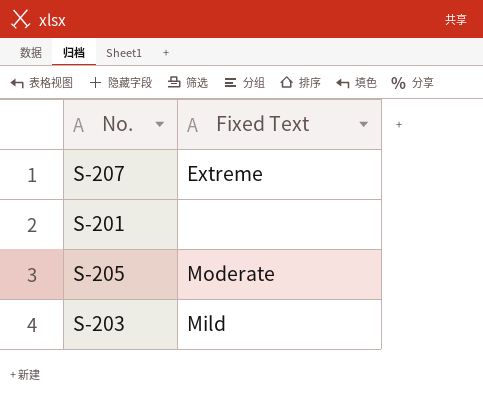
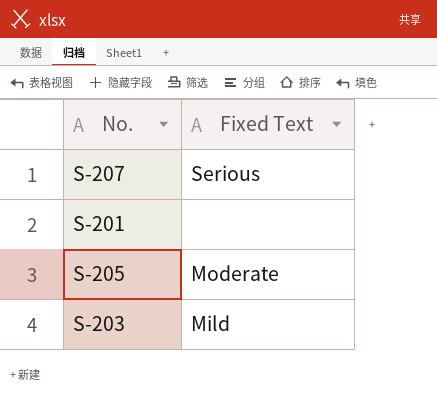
S-207 | Fixed Text: Extreme -> Serious

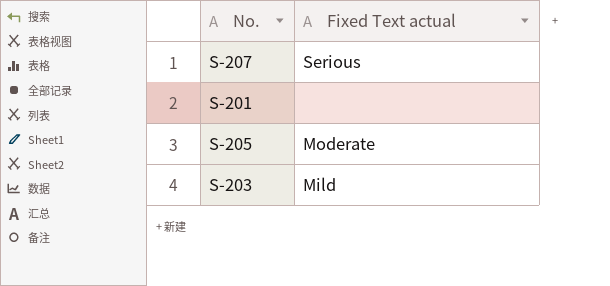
column name: Fixed Text -> Fixed Text actual

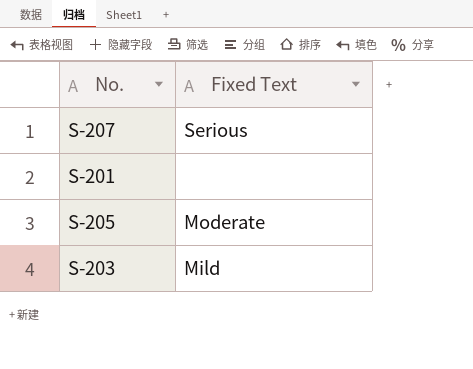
column name: Fixed Text actual -> Fixed Text

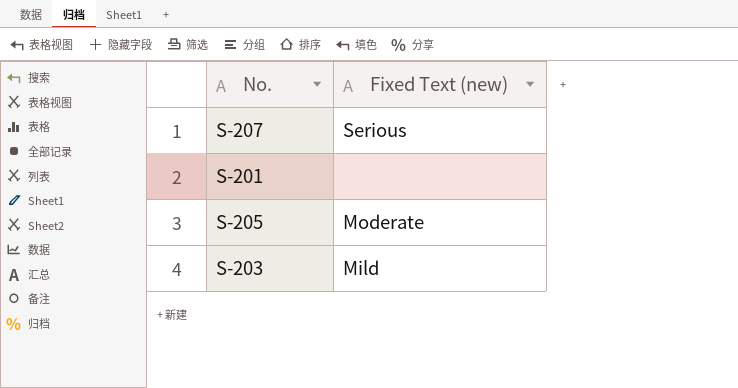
column name: Fixed Text -> Fixed Text (new)

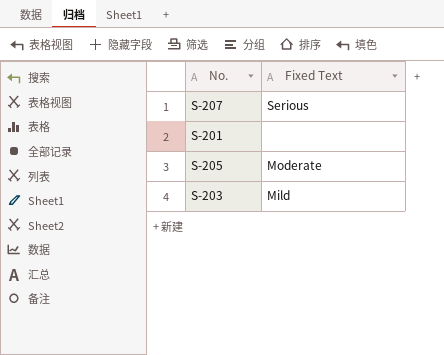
column name: Fixed Text (new) -> Fixed Text

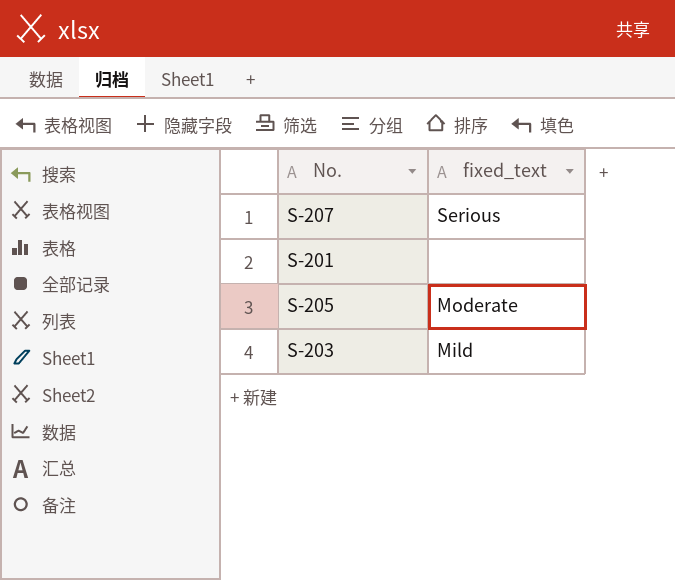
column name: Fixed Text -> fixed_text

